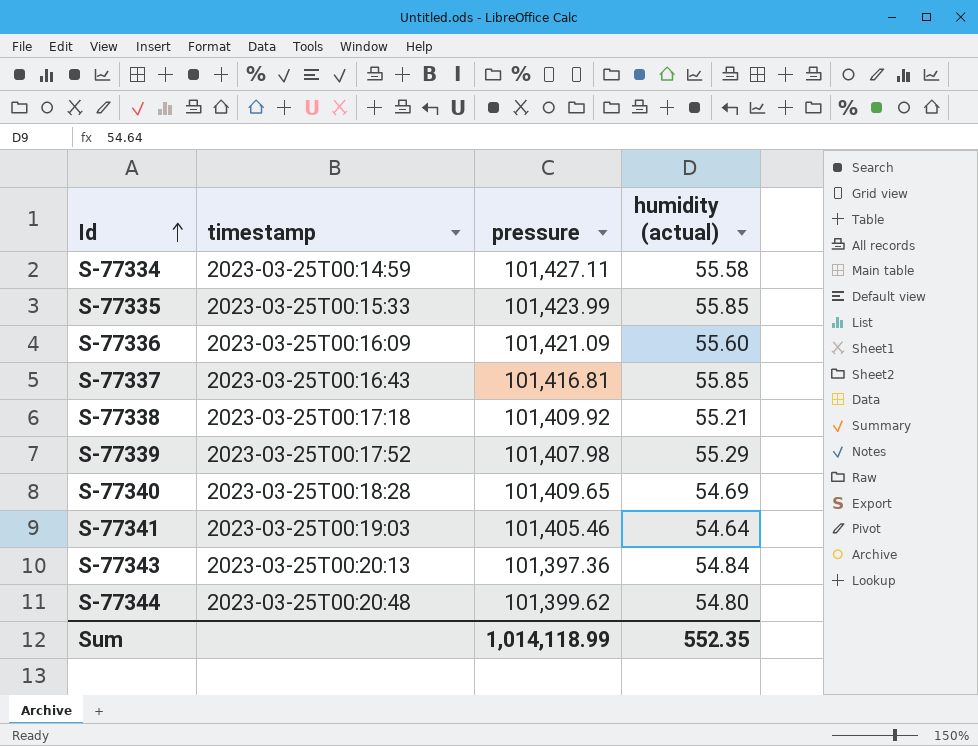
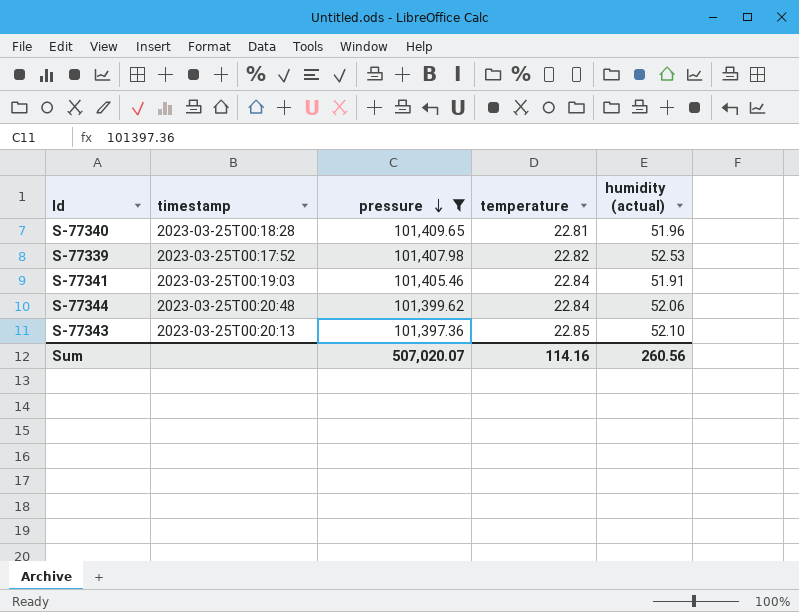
filter: none -> pressure <= 101,409.65
row order: Id ascending -> pressure descending
column temperature | position: none -> 4
S-77340 | humidity (actual): 54.69 -> 51.96
S-77339 | humidity (actual): 55.29 -> 52.53
S-77341 | humidity (actual): 54.64 -> 51.91
S-77344 | humidity (actual): 54.80 -> 52.06
S-77343 | humidity (actual): 54.84 -> 52.10
Sum | pressure: 1,014,118.99 -> 507,020.07
Sum | humidity (actual): 552.35 -> 260.56

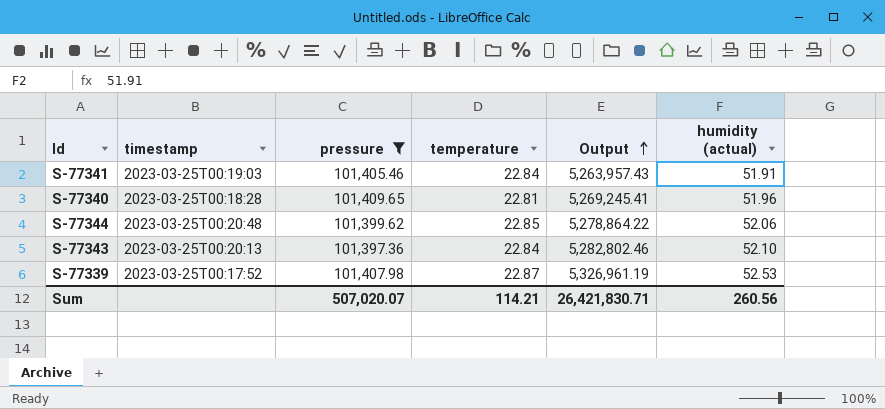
row order: pressure descending -> Output ascending
column Output | formula: none -> [pressure] * [humidity (actual)]
S-77344 | temperature: 22.84 -> 22.85
S-77343 | temperature: 22.85 -> 22.84
S-77339 | temperature: 22.82 -> 22.87
Sum | temperature: 114.16 -> 114.21

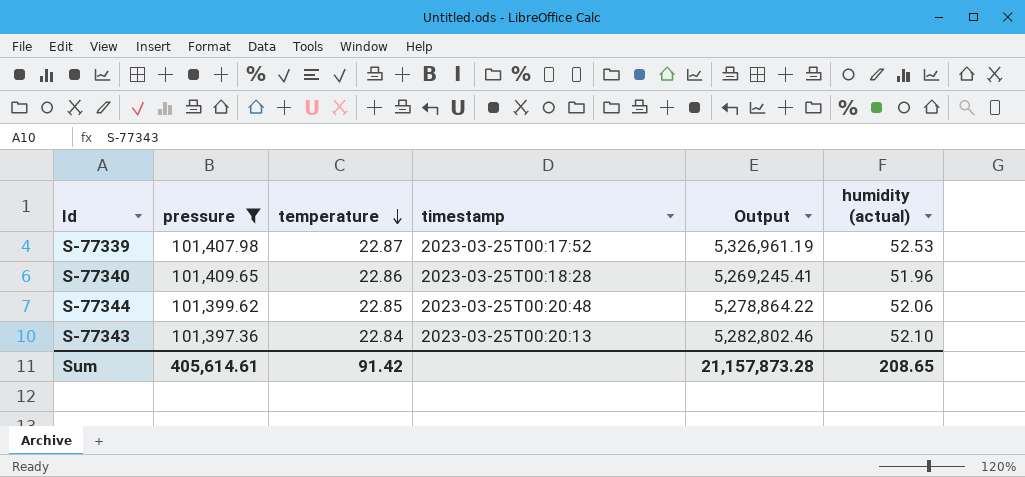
row order: Output ascending -> temperature descending
column timestamp | position: 2 -> 4
row S-77341: 2023-03-25T00:19:03 | 101,405.46 | 22.84 | 5,263,957.43 | 51.91 -> none
S-77340 | temperature: 22.81 -> 22.86
Sum | pressure: 507,020.07 -> 405,614.61
Sum | temperature: 114.21 -> 91.42
Sum | Output: 26,421,830.71 -> 21,157,873.28
Sum | humidity (actual): 260.56 -> 208.65

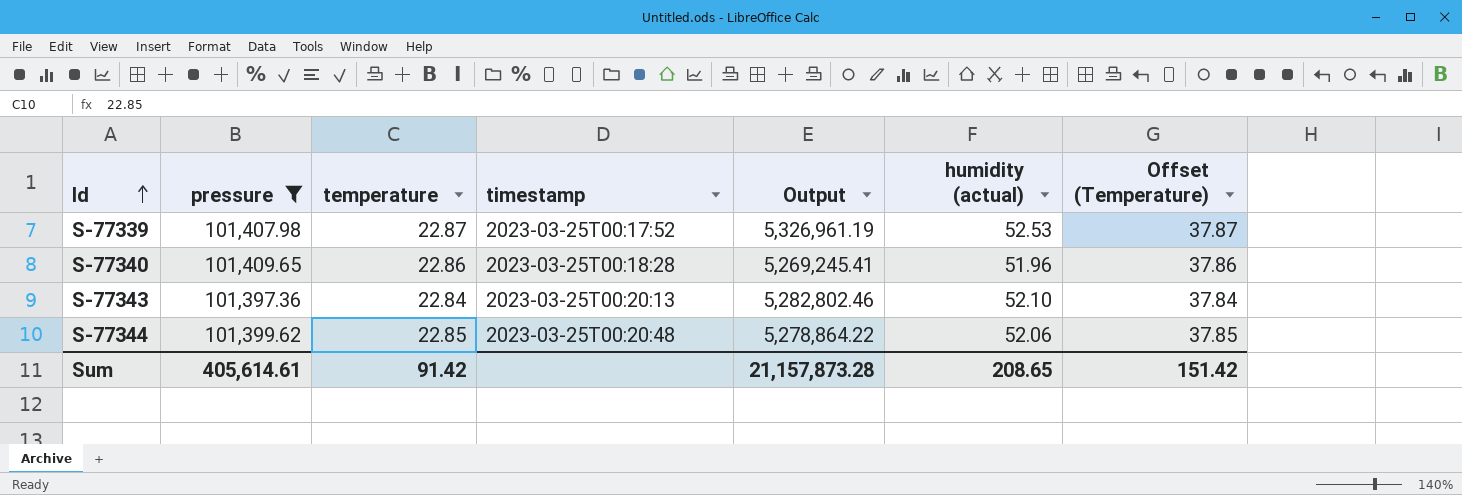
row order: temperature descending -> Id ascending
column Offset (Temperature) | formula: none -> [temperature] + 15

